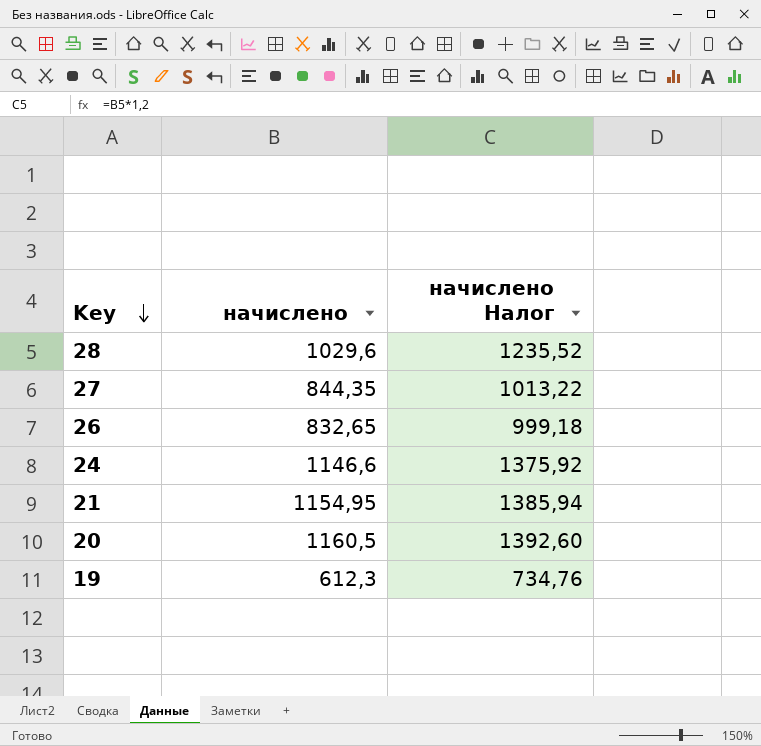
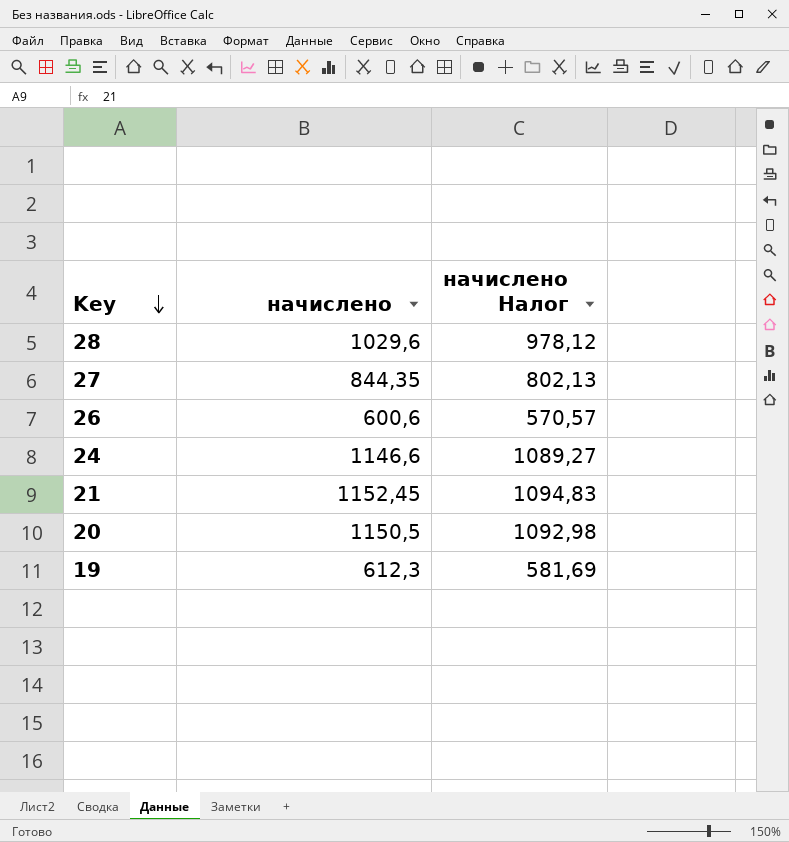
column начислено Налог | formula: [начислено] * 1,2 -> [начислено] * 0,95
26 | начислено: 832,65 -> 600,6
21 | начислено: 1154,95 -> 1152,45
20 | начислено: 1160,5 -> 1150,5

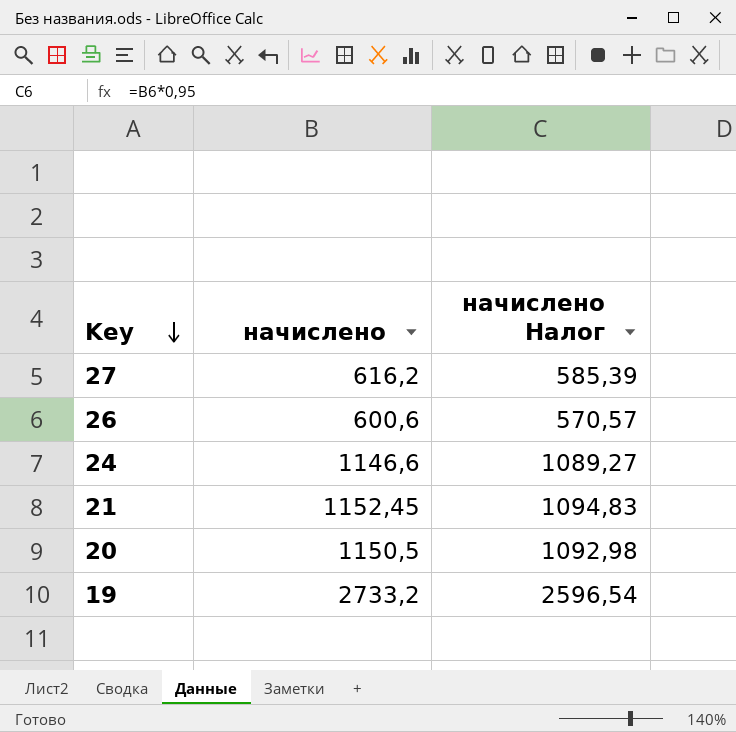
row 28: 1029,6 | 978,12 -> none
27 | начислено: 844,35 -> 616,2
27 | начислено Налог: 802,13 -> 585,39
19 | начислено: 612,3 -> 2733,2
19 | начислено Налог: 581,69 -> 2596,54

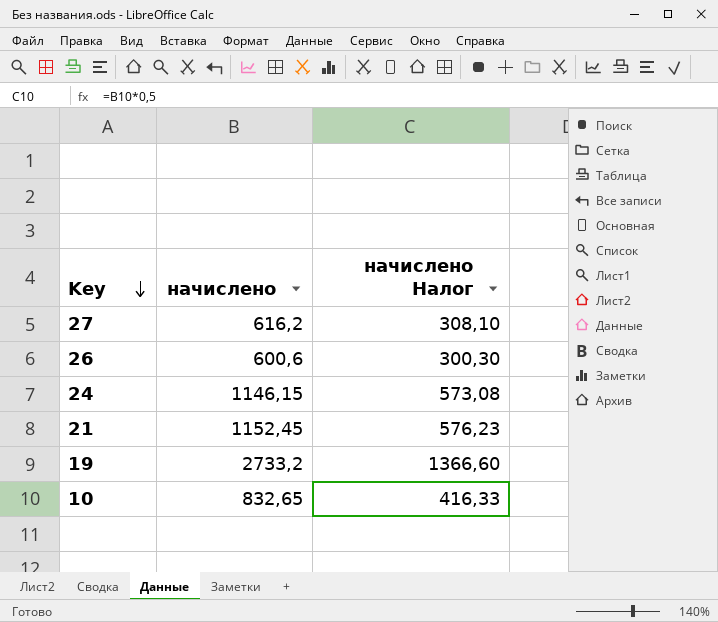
column начислено Налог | formula: [начислено] * 0,95 -> [начислено] * 0,5
row 20: 1150,5 | 1092,98 -> none
24 | начислено: 1146,6 -> 1146,15
row 10: none -> 832,65 | 416,33

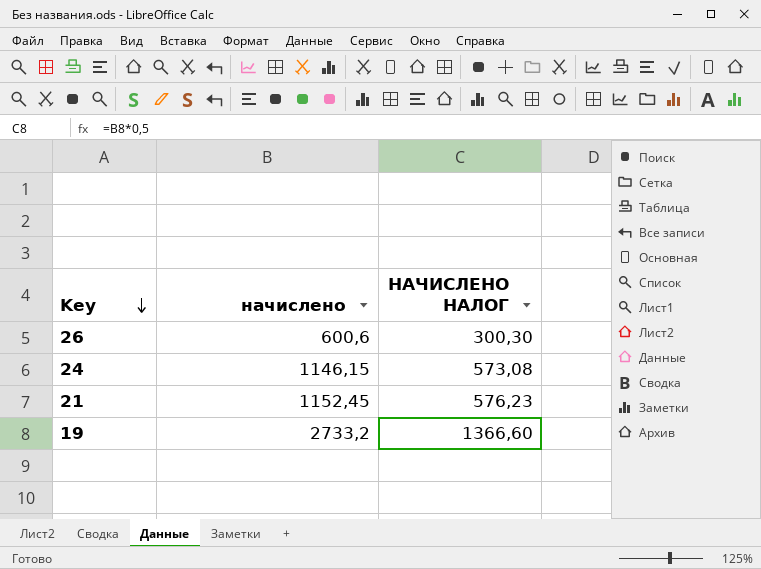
column name: начислено Налог -> НАЧИСЛЕНО НАЛОГ
row 27: 616,2 | 308,10 -> none
row 10: 832,65 | 416,33 -> none

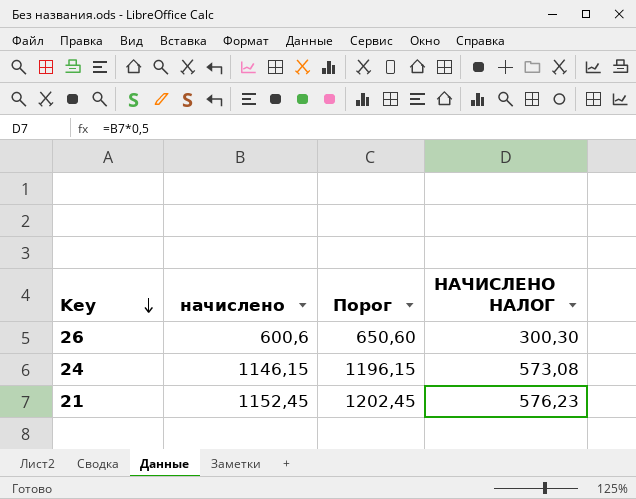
column Порог | formula: none -> [начислено] + 50
row 19: 2733,2 | 1366,60 -> none

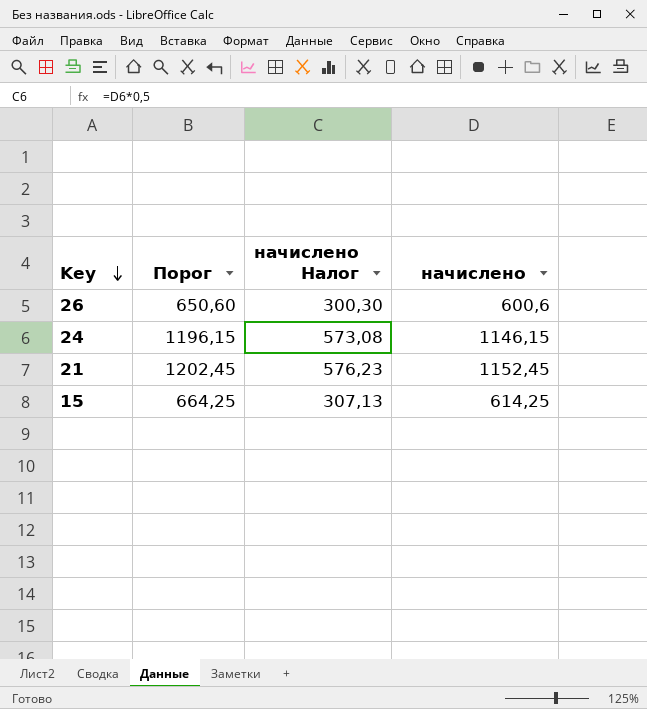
column name: НАЧИСЛЕНО НАЛОГ -> начислено Налог
column начислено | position: 2 -> 4
row 15: none -> 664,25 | 307,13 | 614,25

